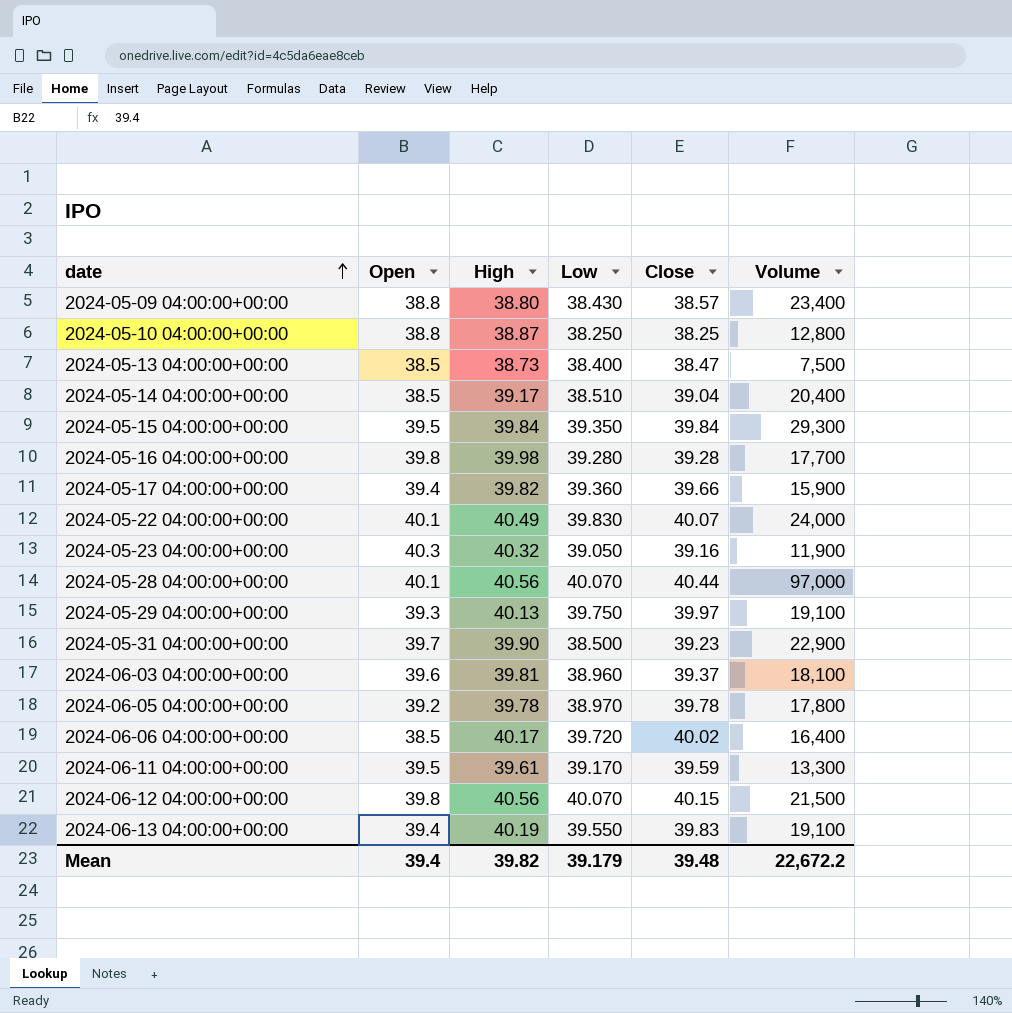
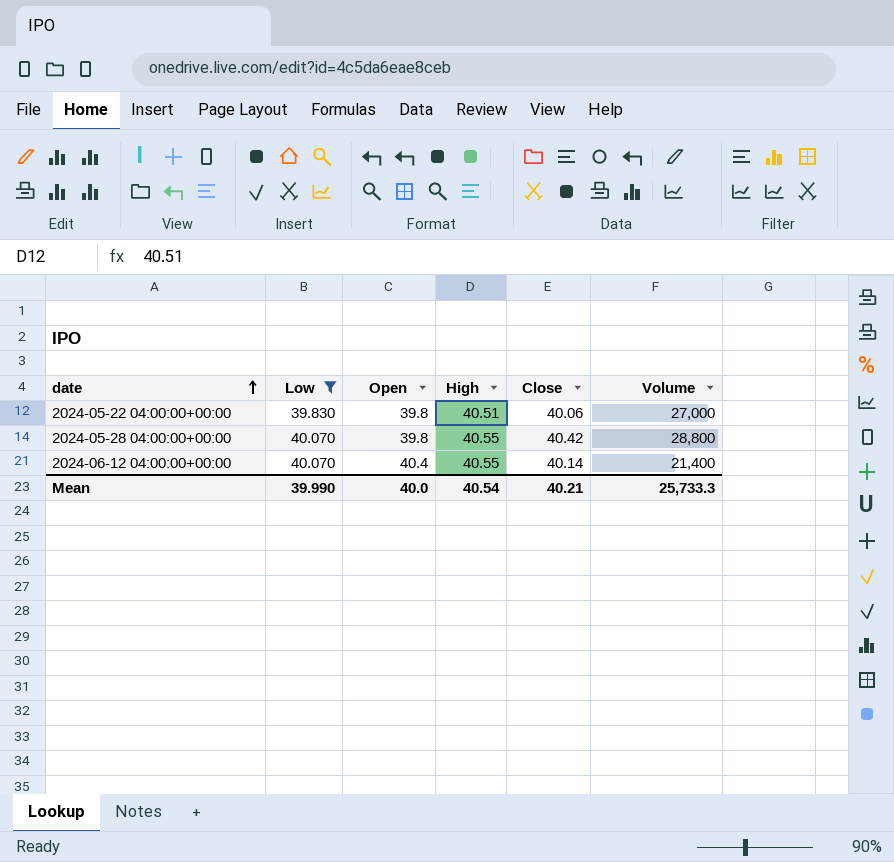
filter: none -> Low >= 39.830
column Low | position: 4 -> 2
2024-05-22 04:00:00+00:00 | Open: 40.1 -> 39.8
2024-05-22 04:00:00+00:00 | High: 40.49 -> 40.51
2024-05-22 04:00:00+00:00 | Close: 40.07 -> 40.06
2024-05-22 04:00:00+00:00 | Volume: 24,000 -> 27,000
2024-05-28 04:00:00+00:00 | Open: 40.1 -> 39.8
2024-05-28 04:00:00+00:00 | High: 40.56 -> 40.55
2024-05-28 04:00:00+00:00 | Close: 40.44 -> 40.42
2024-05-28 04:00:00+00:00 | Volume: 97,000 -> 28,800
2024-06-12 04:00:00+00:00 | Open: 39.8 -> 40.4
2024-06-12 04:00:00+00:00 | High: 40.56 -> 40.55
2024-06-12 04:00:00+00:00 | Close: 40.15 -> 40.14
2024-06-12 04:00:00+00:00 | Volume: 21,500 -> 21,400
Mean | Low: 39.179 -> 39.990
Mean | Open: 39.4 -> 40.0
Mean | High: 39.82 -> 40.54
Mean | Close: 39.48 -> 40.21
Mean | Volume: 22,672.2 -> 25,733.3

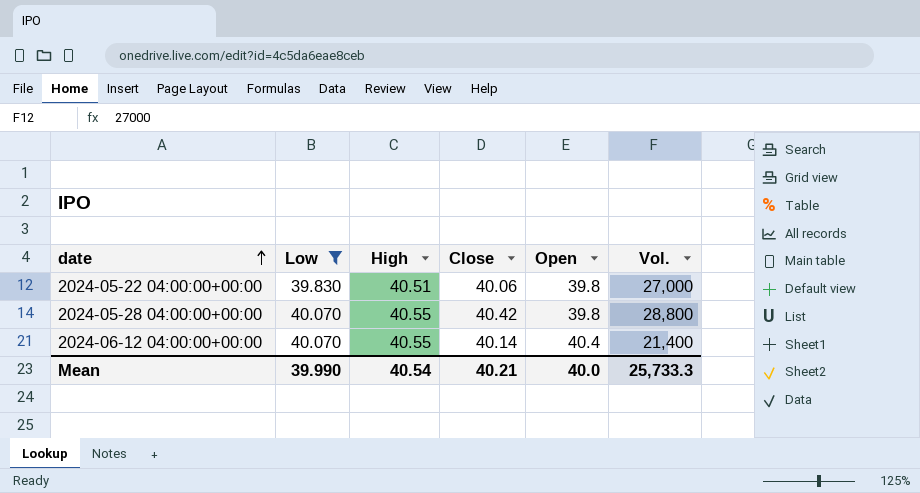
column Open | position: 3 -> 5
column name: Volume -> Vol.

